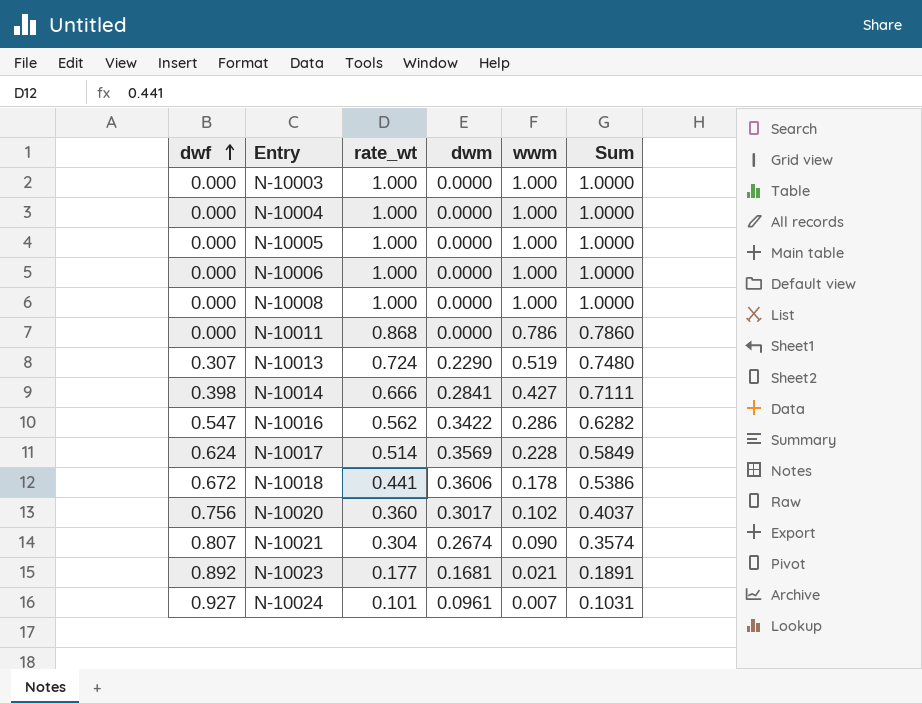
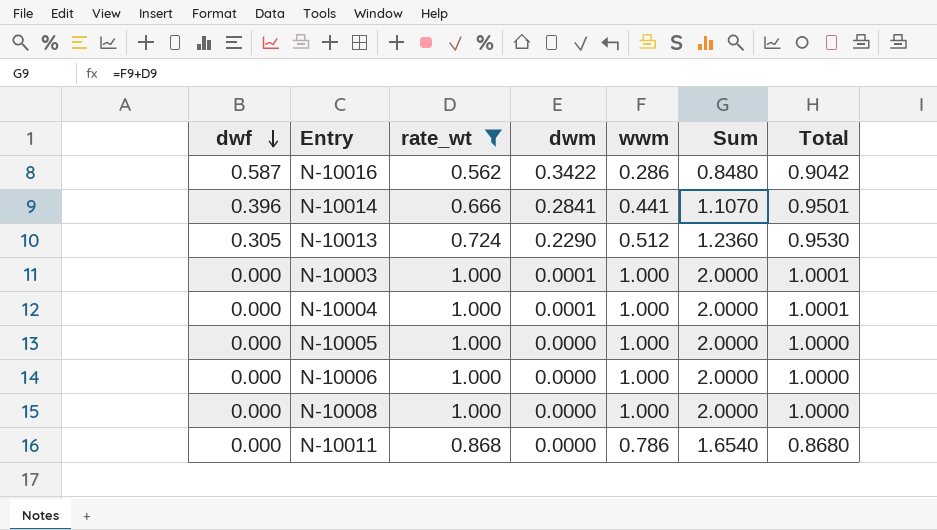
filter: none -> rate_wt >= 0.562
row order: dwf ascending -> dwf descending
column Sum | formula: [dwm] + [wwm] -> [rate_wt] + [wwm]
column Total | formula: none -> [rate_wt] + [dwm]
N-10016 | dwf: 0.547 -> 0.587
N-10014 | dwf: 0.398 -> 0.396
N-10014 | wwm: 0.427 -> 0.441
N-10013 | dwf: 0.307 -> 0.305
N-10013 | wwm: 0.519 -> 0.512
N-10003 | dwm: 0.0000 -> 0.0001
N-10004 | dwm: 0.0000 -> 0.0001

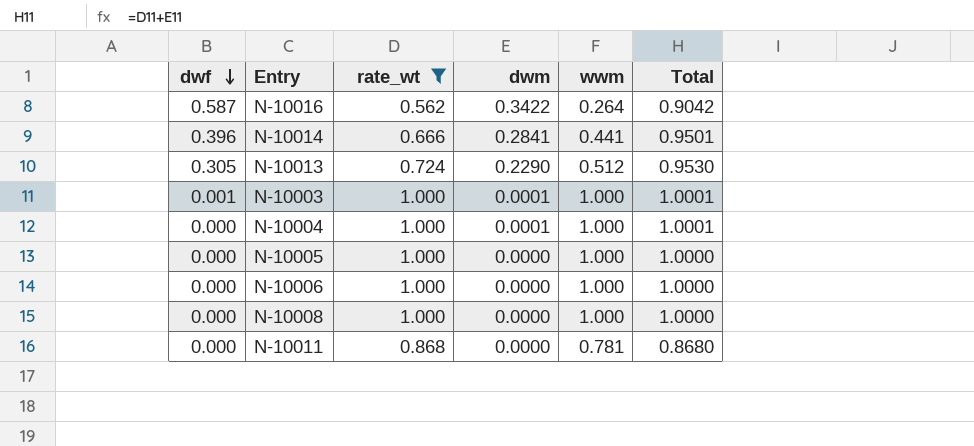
column Sum | formula: [rate_wt] + [wwm] -> none
N-10016 | wwm: 0.286 -> 0.264
N-10003 | dwf: 0.000 -> 0.001
N-10011 | wwm: 0.786 -> 0.781

